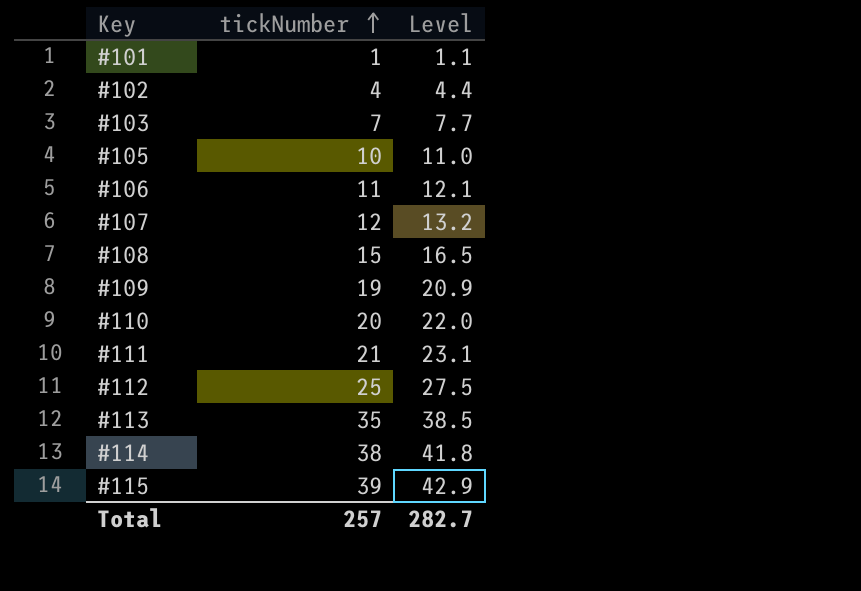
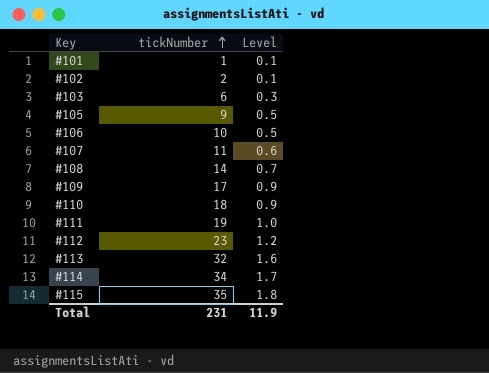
column Level | formula: [tickNumber] * 1.1 -> [tickNumber] * 0.05
#102 | tickNumber: 4 -> 2
#103 | tickNumber: 7 -> 6
#105 | tickNumber: 10 -> 9
#106 | tickNumber: 11 -> 10
#107 | tickNumber: 12 -> 11
#108 | tickNumber: 15 -> 14
#109 | tickNumber: 19 -> 17
#110 | tickNumber: 20 -> 18
#111 | tickNumber: 21 -> 19
#112 | tickNumber: 25 -> 23
#113 | tickNumber: 35 -> 32
#114 | tickNumber: 38 -> 34
#115 | tickNumber: 39 -> 35
Total | tickNumber: 257 -> 231
Total | Level: 282.7 -> 11.9

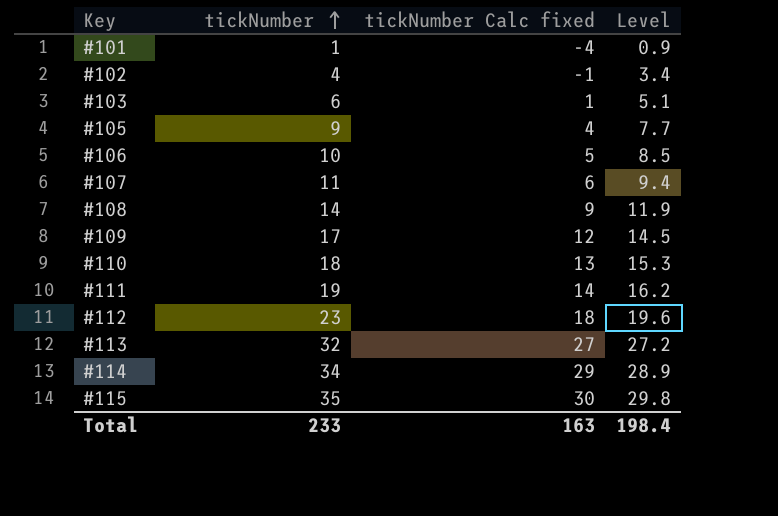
column tickNumber Calc fixed | formula: none -> [tickNumber] - 5
column Level | formula: [tickNumber] * 0.05 -> [tickNumber] * 0.85
#102 | tickNumber: 2 -> 4
Total | tickNumber: 231 -> 233
Total | Level: 11.9 -> 198.4

